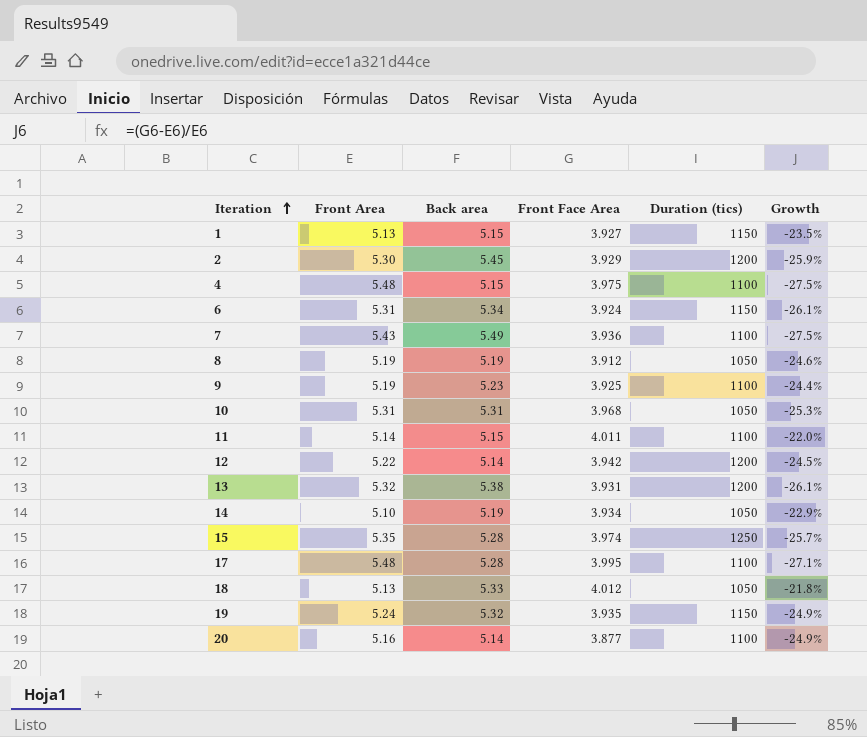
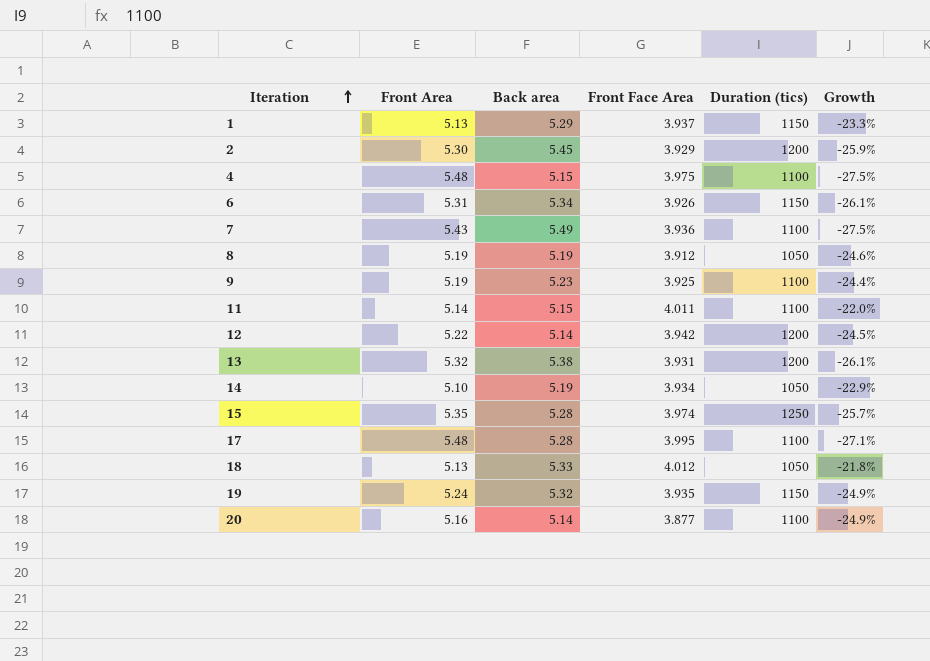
row 10: 5.31 | 5.31 | 3.968 | 1050 | -25.3% -> none
1 | Back area: 5.15 -> 5.29
1 | Front Face Area: 3.927 -> 3.937
1 | Growth: -23.5% -> -23.3%
6 | Front Face Area: 3.924 -> 3.926

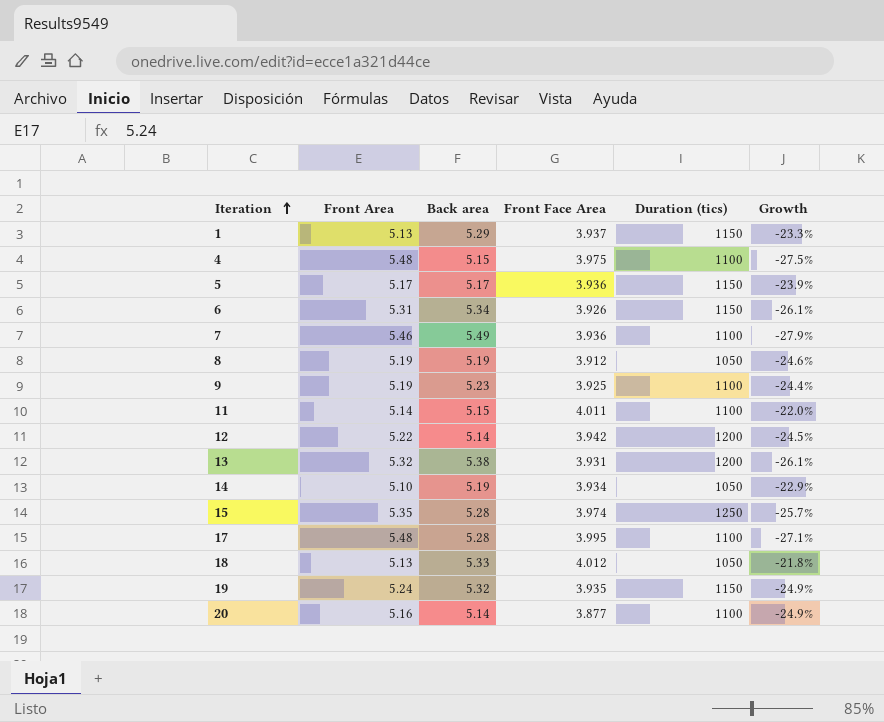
row 2: 5.30 | 5.45 | 3.929 | 1200 | -25.9% -> none
row 5: none -> 5.17 | 5.17 | 3.936 | 1150 | -23.9%
7 | Front Area: 5.43 -> 5.46
7 | Growth: -27.5% -> -27.9%

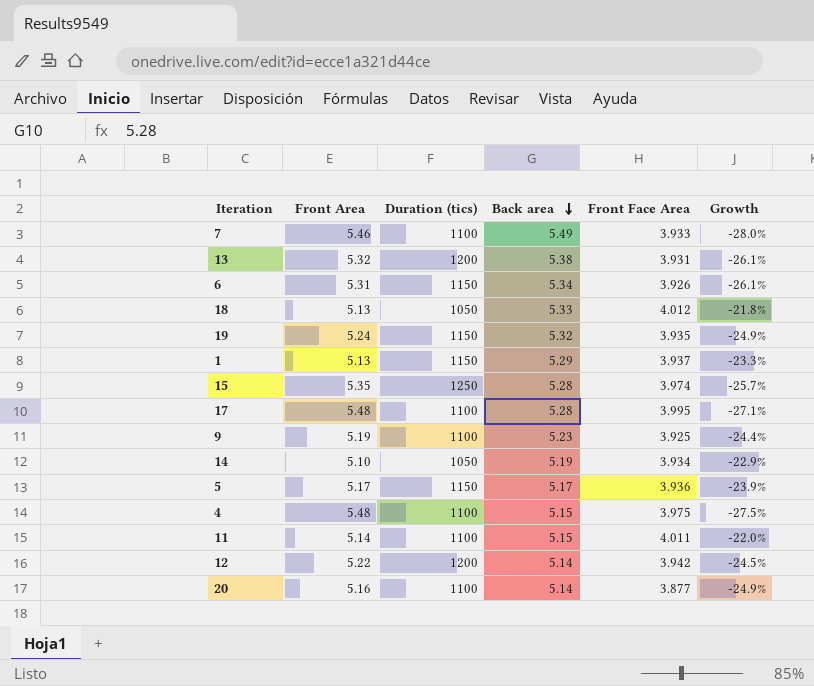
row order: Iteration ascending -> Back area descending
column Duration (tics) | position: 5 -> 3
row 8: 5.19 | 5.19 | 3.912 | 1050 | -24.6% -> none
7 | Front Face Area: 3.936 -> 3.933
7 | Growth: -27.9% -> -28.0%

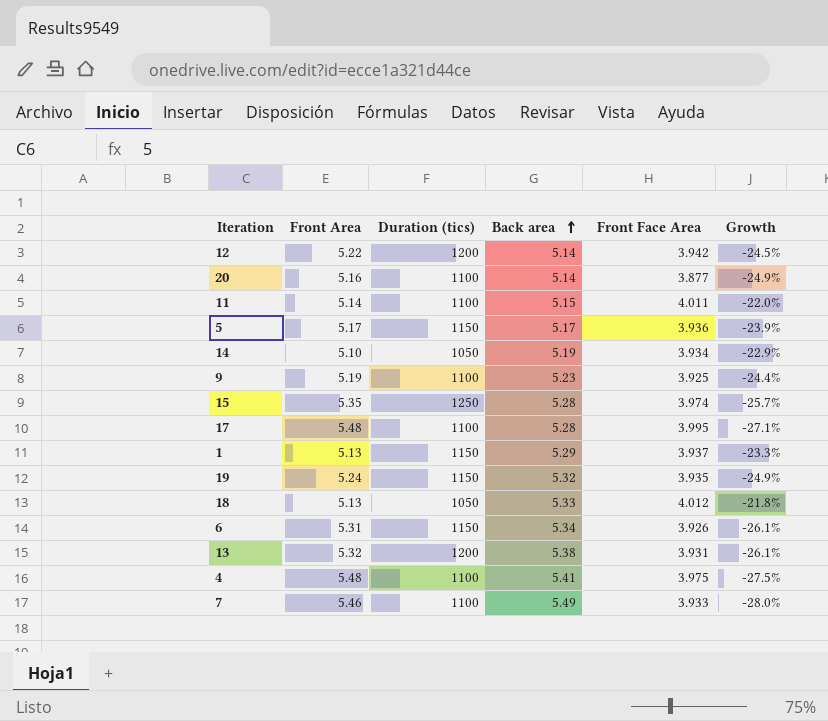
row order: Back area descending -> Back area ascending
4 | Back area: 5.15 -> 5.41

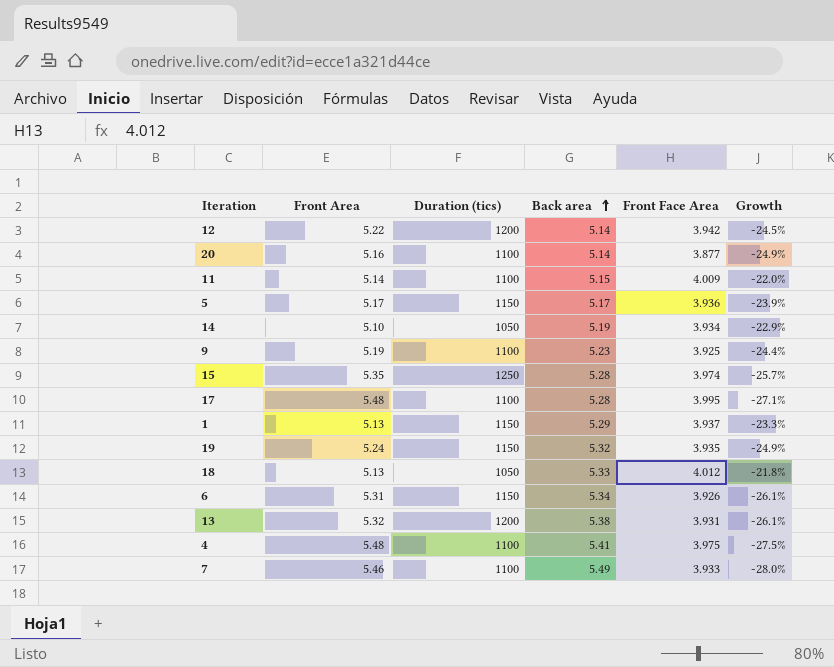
11 | Front Face Area: 4.011 -> 4.009

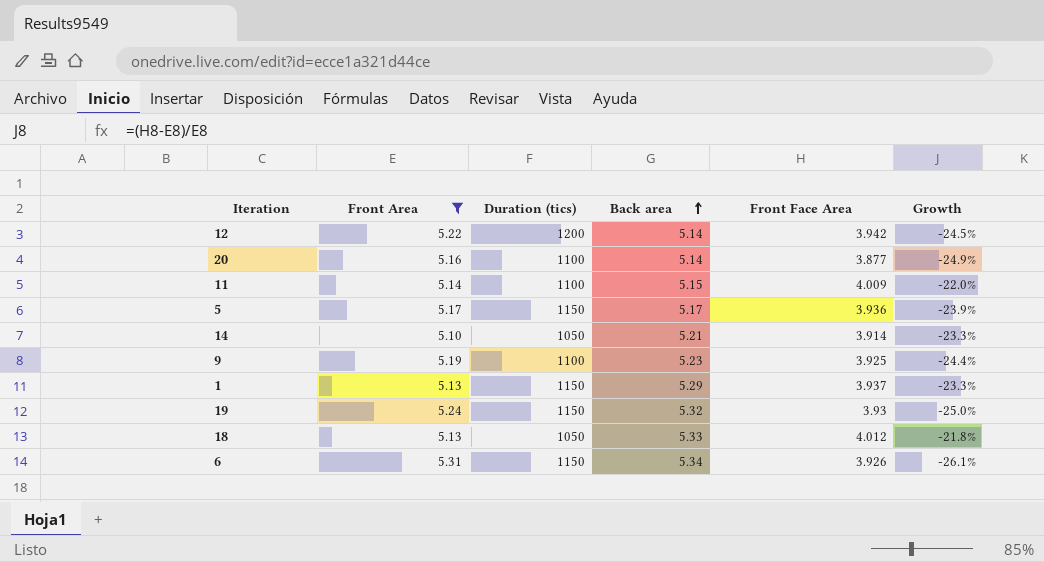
filter: none -> Front Area <= 5.31
14 | Back area: 5.19 -> 5.21
14 | Front Face Area: 3.934 -> 3.914
14 | Growth: -22.9% -> -23.3%
19 | Front Face Area: 3.935 -> 3.93
19 | Growth: -24.9% -> -25.0%

